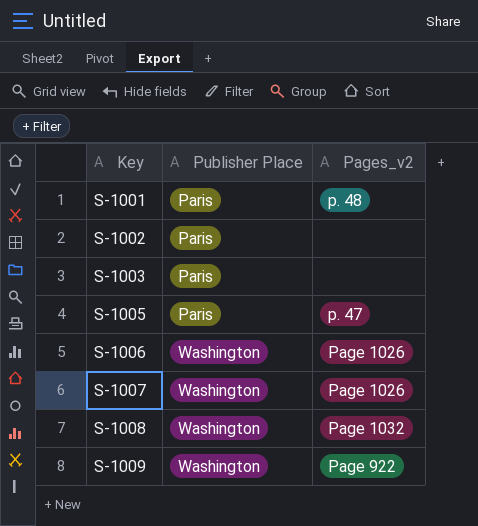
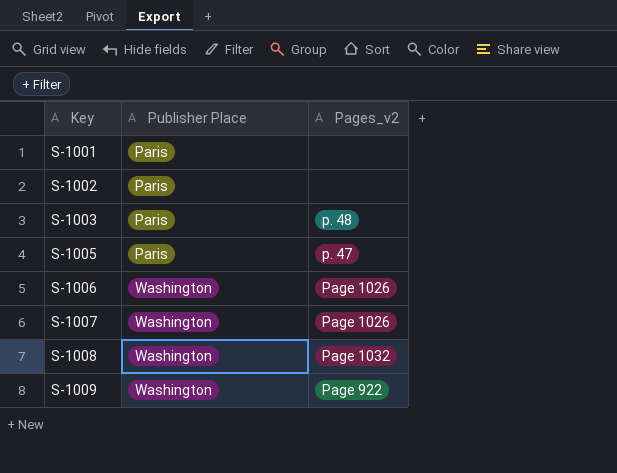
S-1001 | Pages_v2: p. 48 -> none
S-1003 | Pages_v2: none -> p. 48

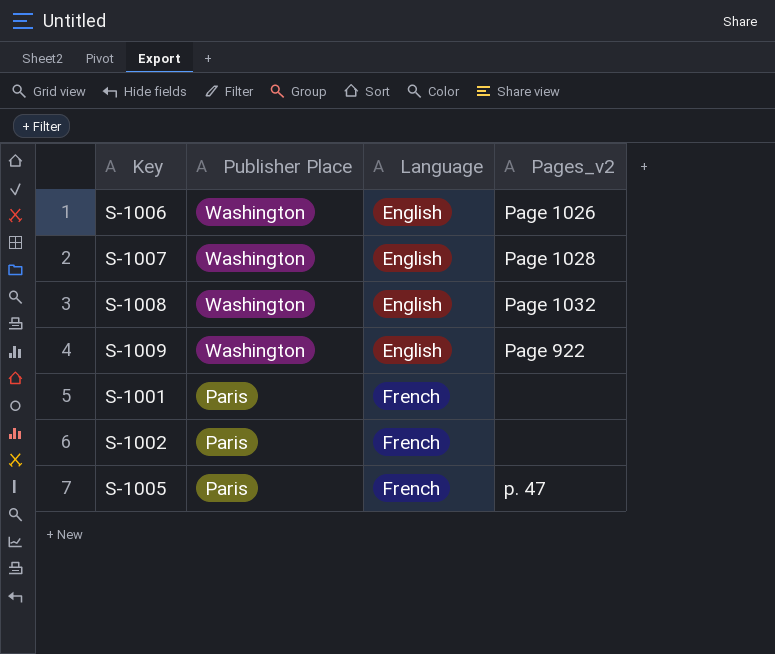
row order: Key ascending -> Publisher Place descending
column Language | position: none -> 3
row S-1003: Paris | p. 48 -> none
S-1007 | Pages_v2: Page 1026 -> Page 1028

